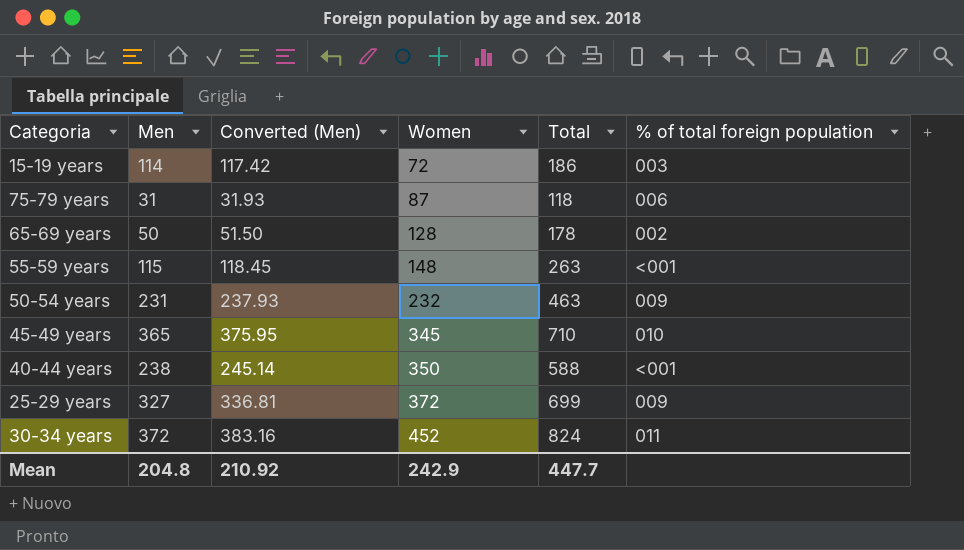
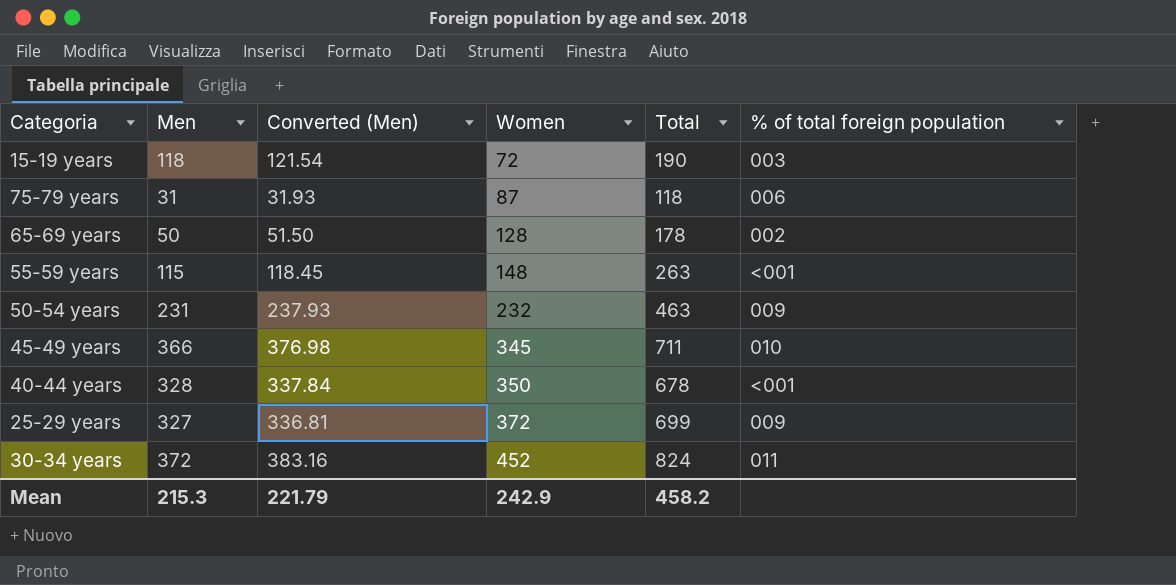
15-19 years | Men: 114 -> 118
15-19 years | Converted (Men): 117.42 -> 121.54
15-19 years | Total: 186 -> 190
45-49 years | Men: 365 -> 366
45-49 years | Converted (Men): 375.95 -> 376.98
45-49 years | Total: 710 -> 711
40-44 years | Men: 238 -> 328
40-44 years | Converted (Men): 245.14 -> 337.84
40-44 years | Total: 588 -> 678
Mean | Men: 204.8 -> 215.3
Mean | Converted (Men): 210.92 -> 221.79
Mean | Total: 447.7 -> 458.2

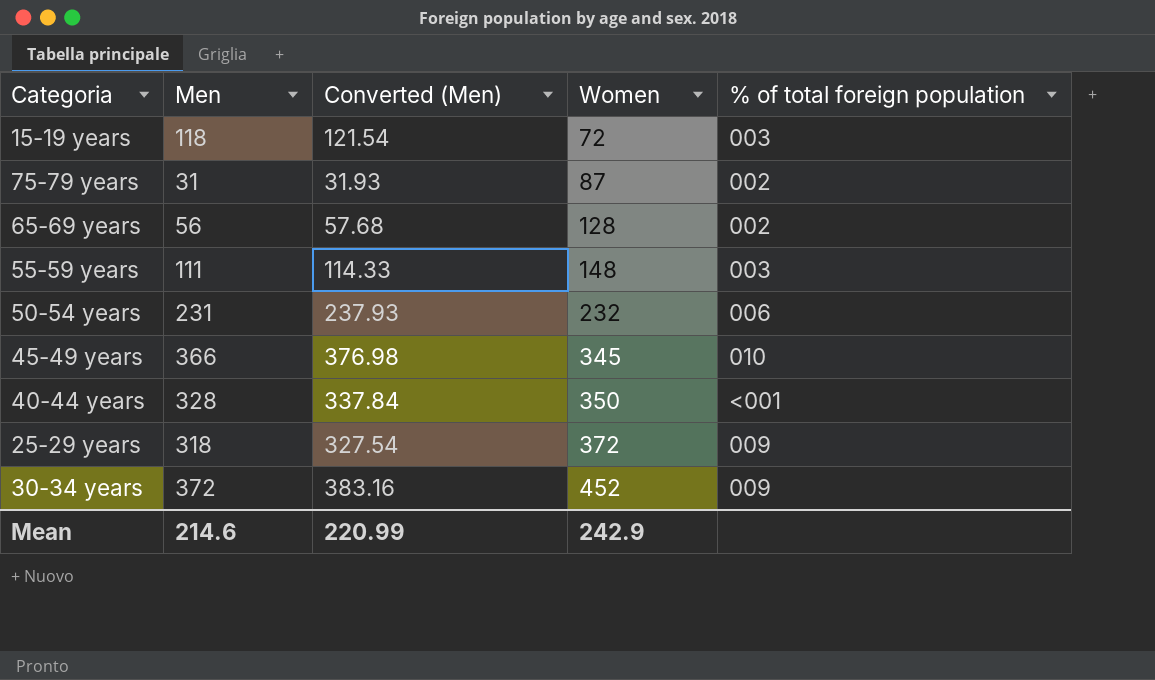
column Total | formula: [Men] + [Women] -> none
75-79 years | % of total foreign population: 006 -> 002
65-69 years | Men: 50 -> 56
65-69 years | Converted (Men): 51.50 -> 57.68
55-59 years | Men: 115 -> 111
55-59 years | Converted (Men): 118.45 -> 114.33
55-59 years | % of total foreign population: <001 -> 003
50-54 years | % of total foreign population: 009 -> 006
25-29 years | Men: 327 -> 318
25-29 years | Converted (Men): 336.81 -> 327.54
30-34 years | % of total foreign population: 011 -> 009
Mean | Men: 215.3 -> 214.6
Mean | Converted (Men): 221.79 -> 220.99

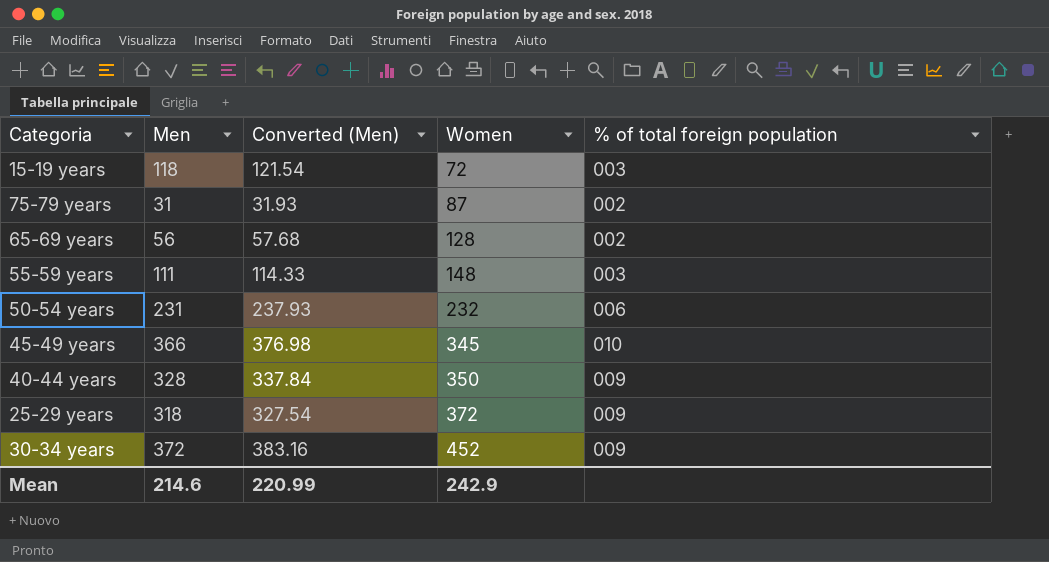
40-44 years | % of total foreign population: <001 -> 009

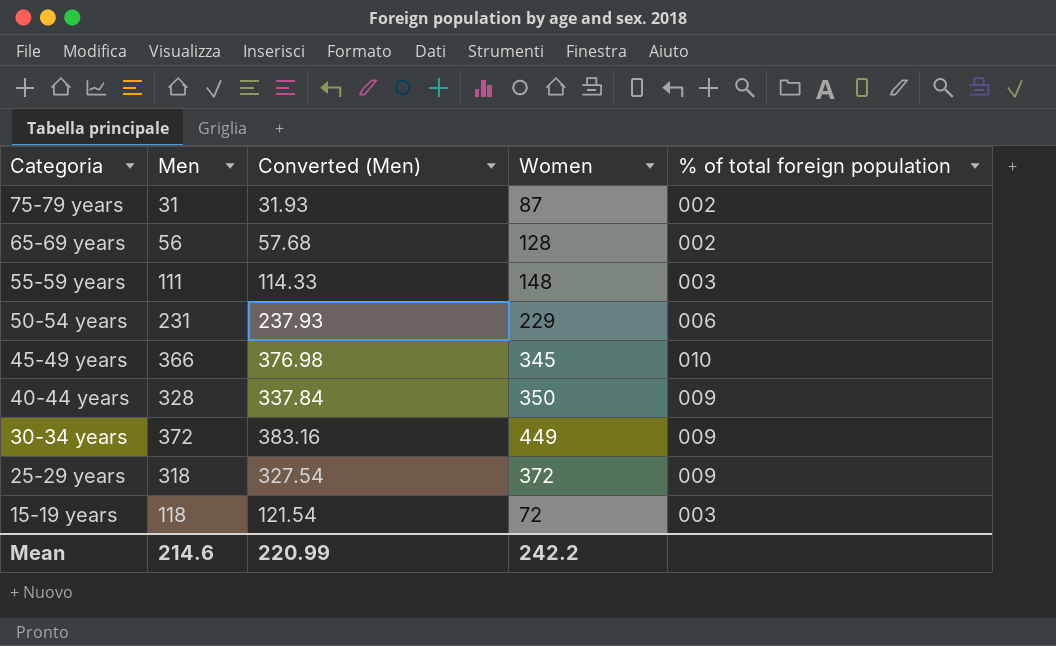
row order: Women ascending -> Categoria descending
50-54 years | Women: 232 -> 229
30-34 years | Women: 452 -> 449
Mean | Women: 242.9 -> 242.2

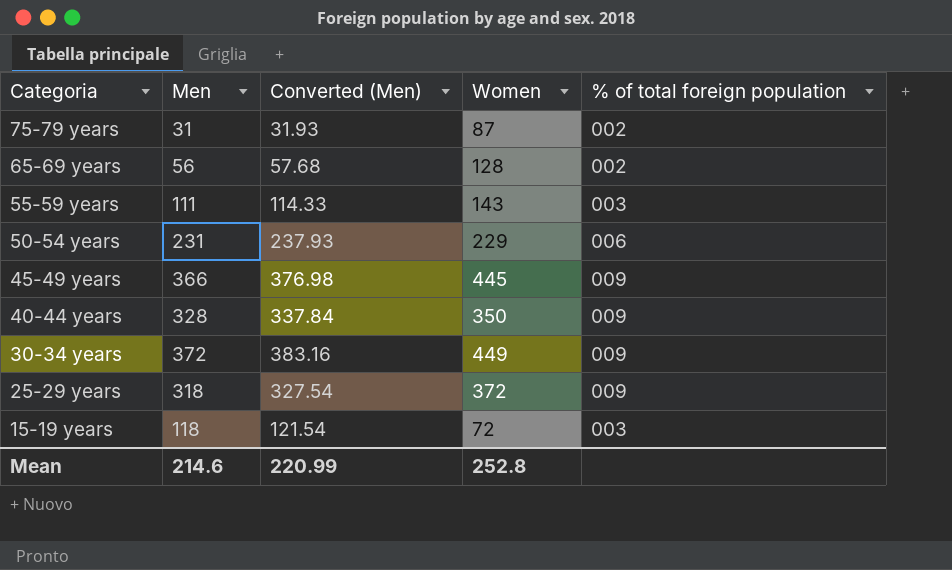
55-59 years | Women: 148 -> 143
45-49 years | Women: 345 -> 445
45-49 years | % of total foreign population: 010 -> 009
Mean | Women: 242.2 -> 252.8

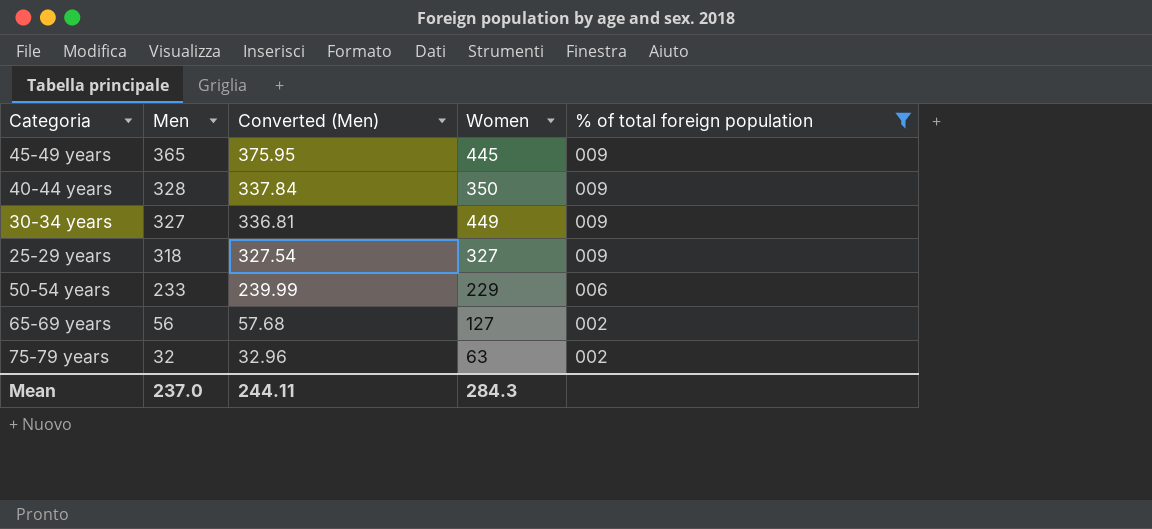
filter: none -> % of total foreign population != 003
row order: Categoria descending -> Men descending
45-49 years | Men: 366 -> 365
45-49 years | Converted (Men): 376.98 -> 375.95
30-34 years | Men: 372 -> 327
30-34 years | Converted (Men): 383.16 -> 336.81
25-29 years | Women: 372 -> 327
50-54 years | Men: 231 -> 233
50-54 years | Converted (Men): 237.93 -> 239.99
65-69 years | Women: 128 -> 127
75-79 years | Men: 31 -> 32
75-79 years | Converted (Men): 31.93 -> 32.96
75-79 years | Women: 87 -> 63
Mean | Men: 214.6 -> 237.0
Mean | Converted (Men): 220.99 -> 244.11
Mean | Women: 252.8 -> 284.3

